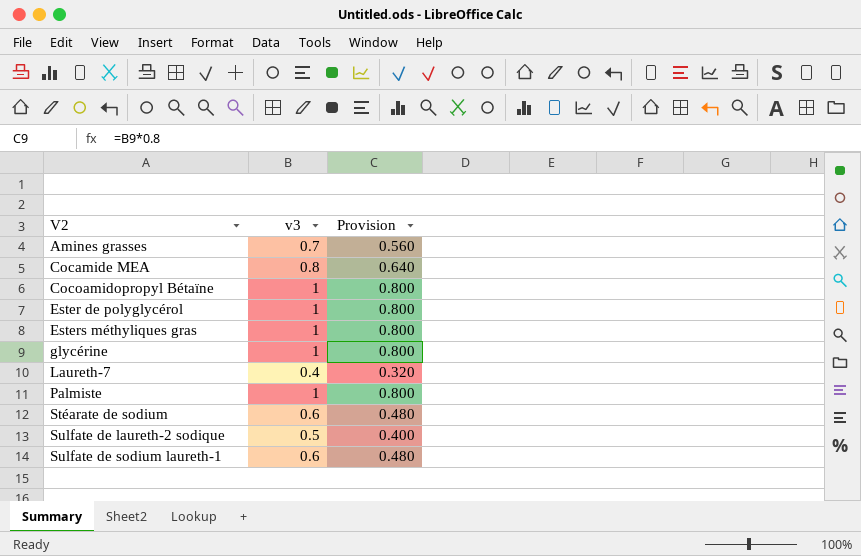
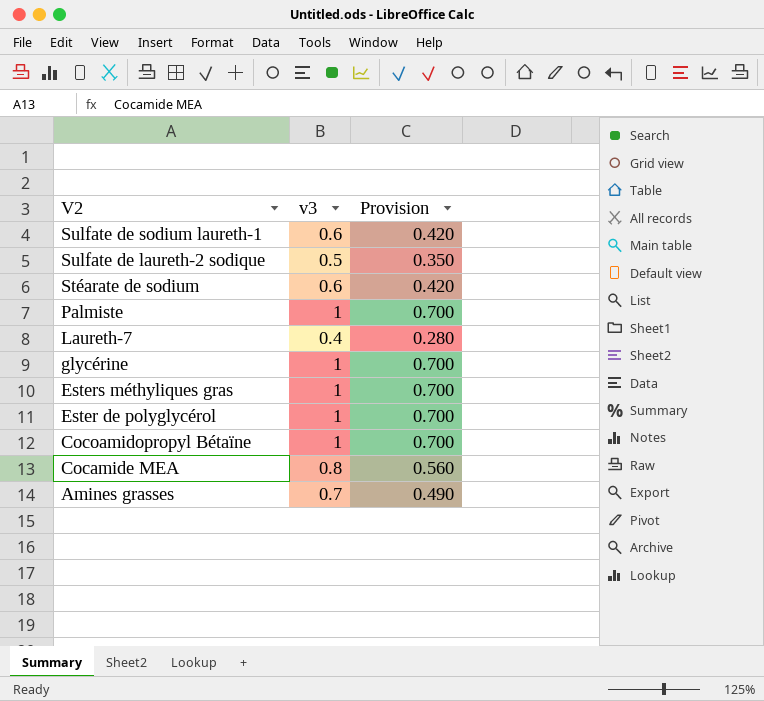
row order: V2 ascending -> V2 descending
column Provision | formula: [v3] * 0.8 -> [v3] * 0.7

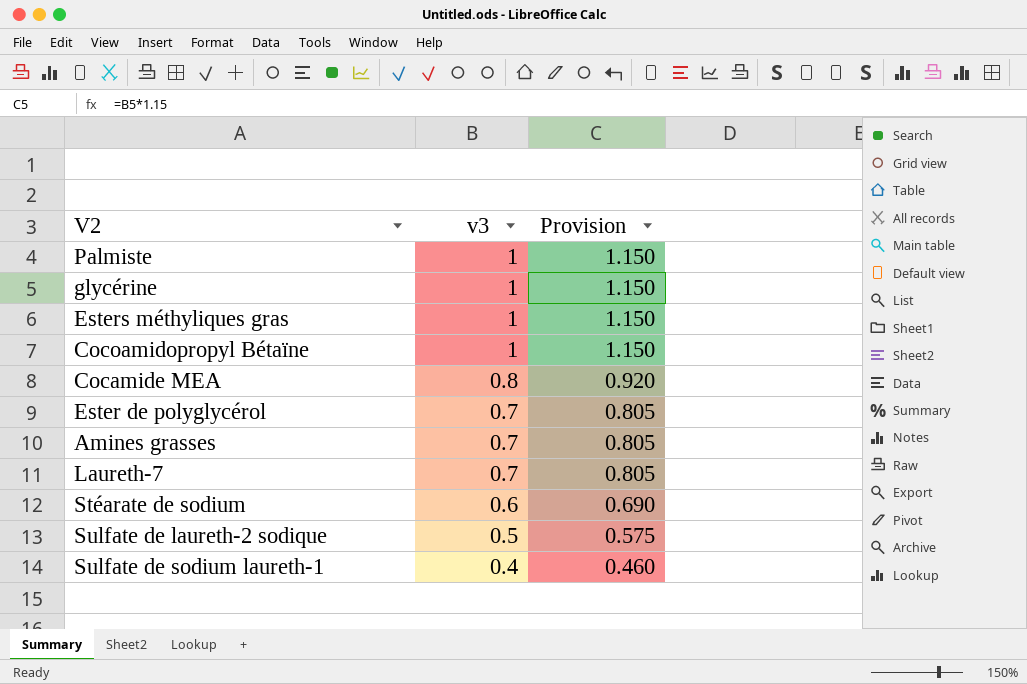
row order: V2 descending -> v3 descending
column Provision | formula: [v3] * 0.7 -> [v3] * 1.15
Ester de polyglycérol | v3: 1 -> 0.7
Laureth-7 | v3: 0.4 -> 0.7
Sulfate de sodium laureth-1 | v3: 0.6 -> 0.4

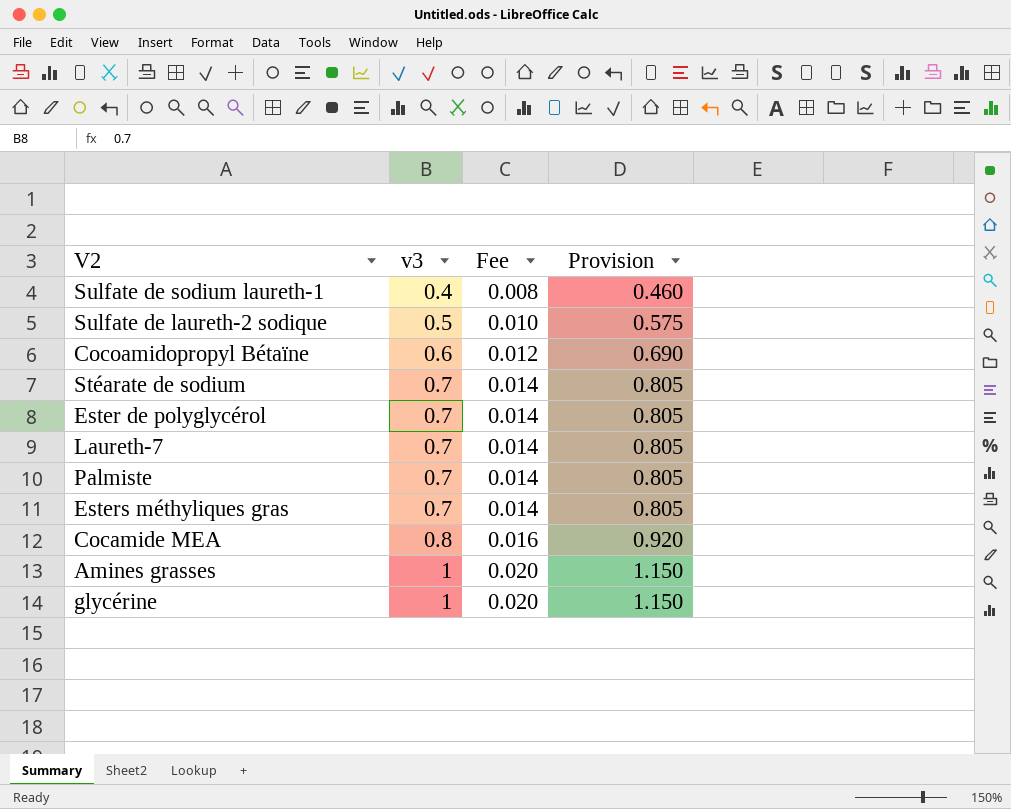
row order: v3 descending -> v3 ascending
column Fee | formula: none -> [v3] * 0.02
Cocoamidopropyl Bétaïne | v3: 1 -> 0.6
Cocoamidopropyl Bétaïne | Provision: 1.150 -> 0.690
Stéarate de sodium | v3: 0.6 -> 0.7
Stéarate de sodium | Provision: 0.690 -> 0.805
Palmiste | v3: 1 -> 0.7
Palmiste | Provision: 1.150 -> 0.805
Esters méthyliques gras | v3: 1 -> 0.7
Esters méthyliques gras | Provision: 1.150 -> 0.805
Amines grasses | v3: 0.7 -> 1
Amines grasses | Provision: 0.805 -> 1.150

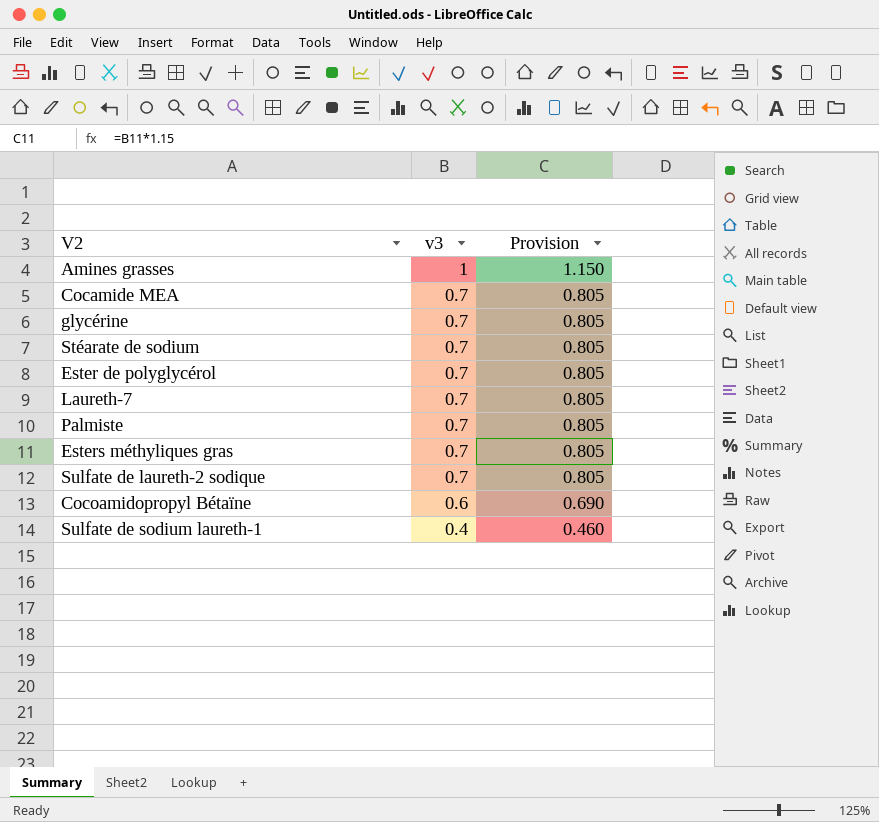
row order: v3 ascending -> v3 descending
column Fee | formula: [v3] * 0.02 -> none
Cocamide MEA | v3: 0.8 -> 0.7
Cocamide MEA | Provision: 0.920 -> 0.805
glycérine | v3: 1 -> 0.7
glycérine | Provision: 1.150 -> 0.805
Sulfate de laureth-2 sodique | v3: 0.5 -> 0.7
Sulfate de laureth-2 sodique | Provision: 0.575 -> 0.805

